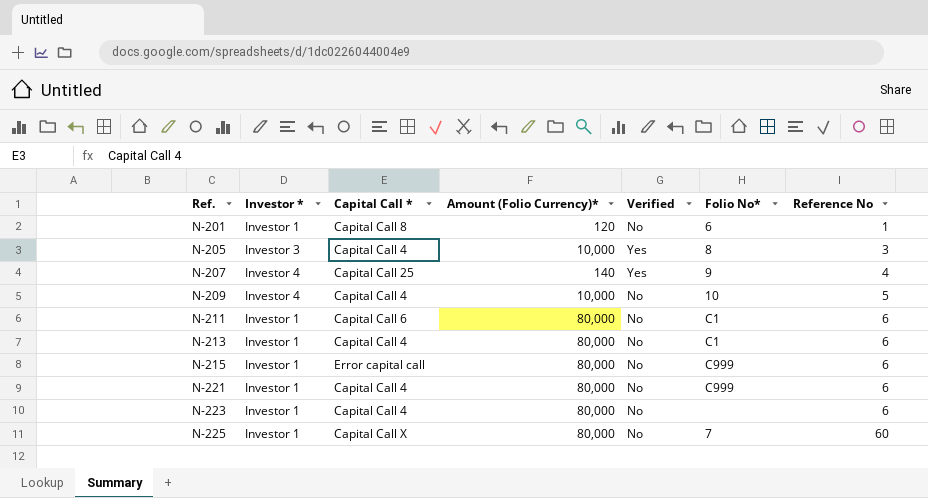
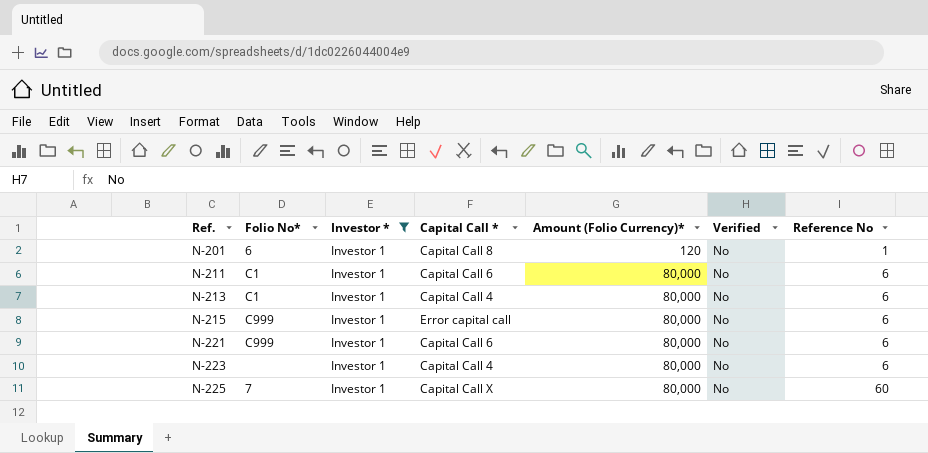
filter: none -> Investor * = Investor 1
column Folio No* | position: 6 -> 2
N-221 | Capital Call *: Capital Call 4 -> Capital Call 6

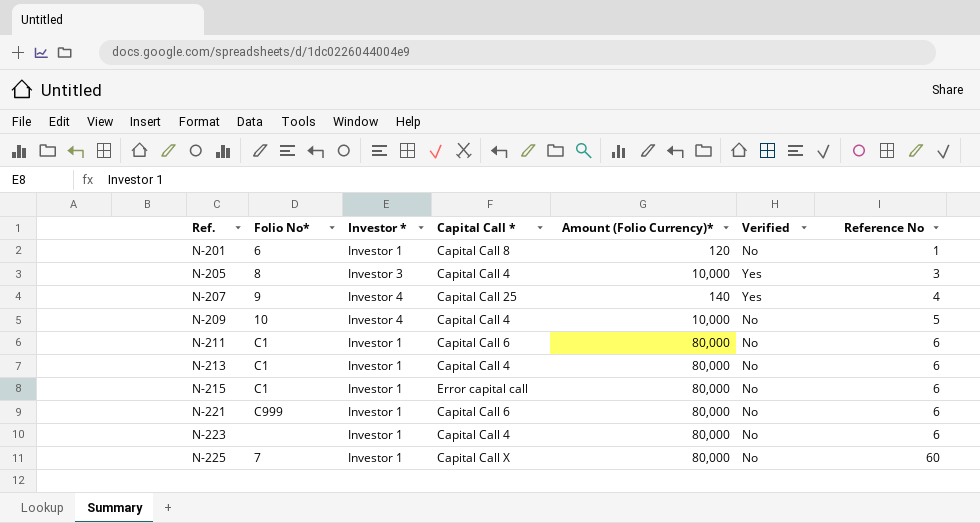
filter: Investor * = Investor 1 -> none
N-215 | Folio No*: C999 -> C1

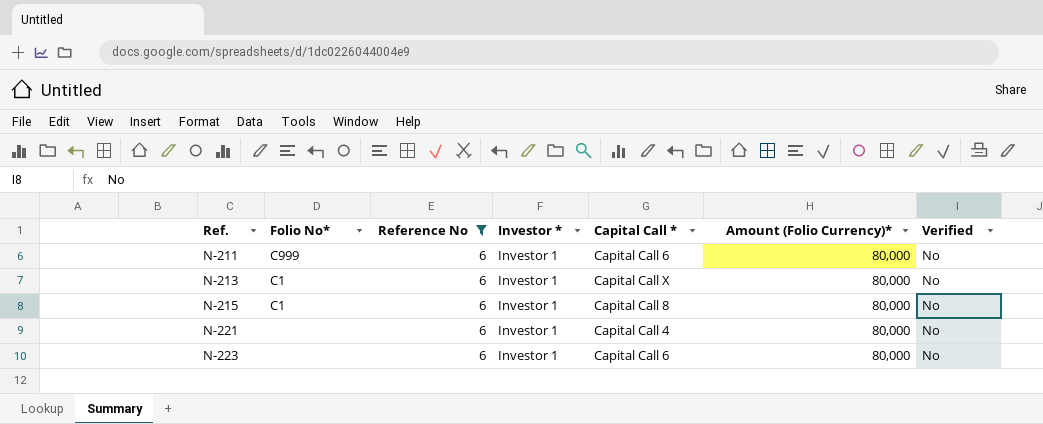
filter: none -> Reference No = 6
column Reference No | position: 7 -> 3
N-211 | Folio No*: C1 -> C999
N-213 | Capital Call *: Capital Call 4 -> Capital Call X
N-215 | Capital Call *: Error capital call -> Capital Call 8
N-221 | Folio No*: C999 -> none
N-221 | Capital Call *: Capital Call 6 -> Capital Call 4
N-223 | Capital Call *: Capital Call 4 -> Capital Call 6

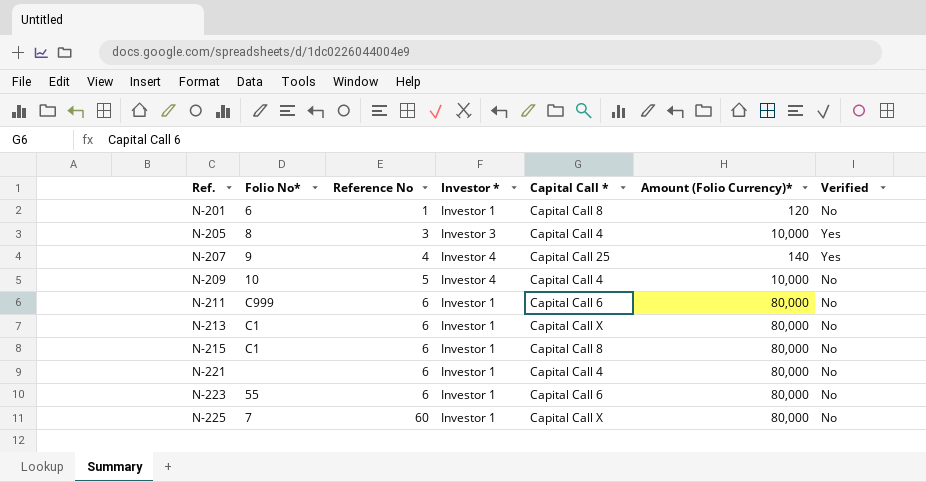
filter: Reference No = 6 -> none
N-223 | Folio No*: none -> 55

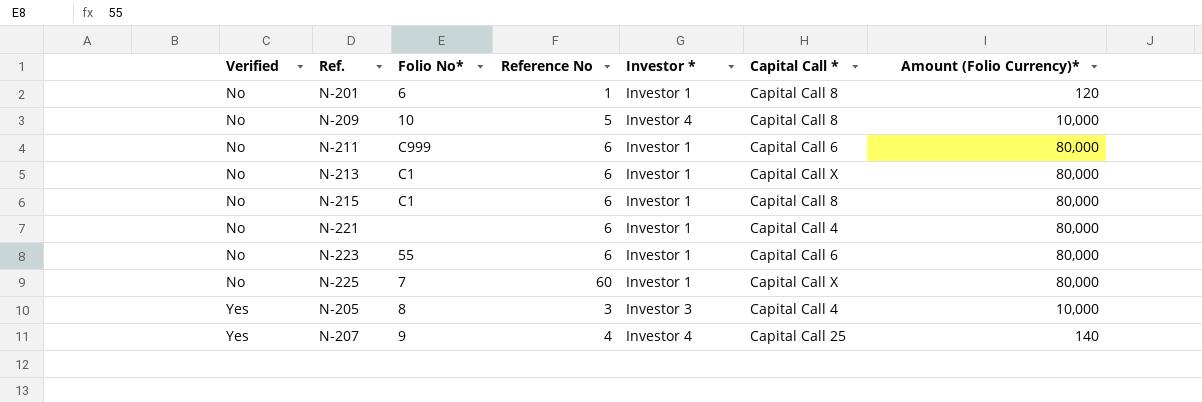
row order: Ref. ascending -> Verified ascending
column Verified | position: 7 -> 1
N-209 | Capital Call *: Capital Call 4 -> Capital Call 8

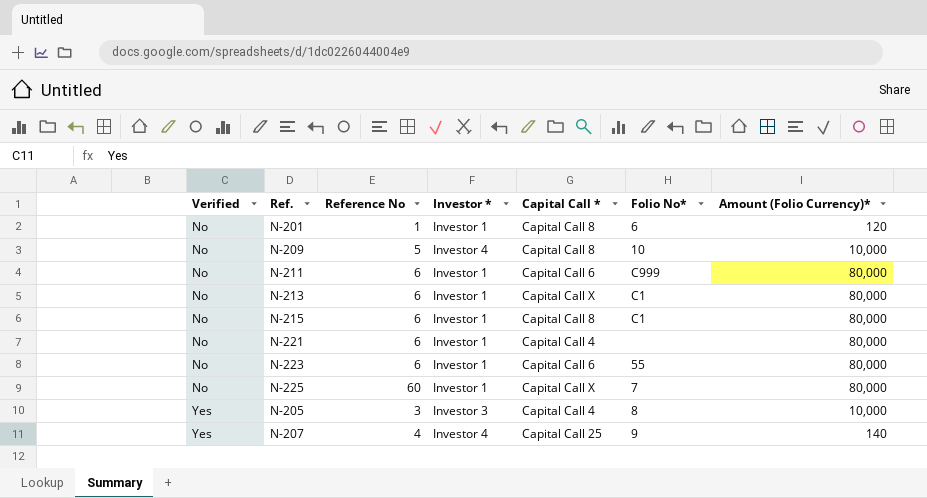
column Folio No* | position: 3 -> 6

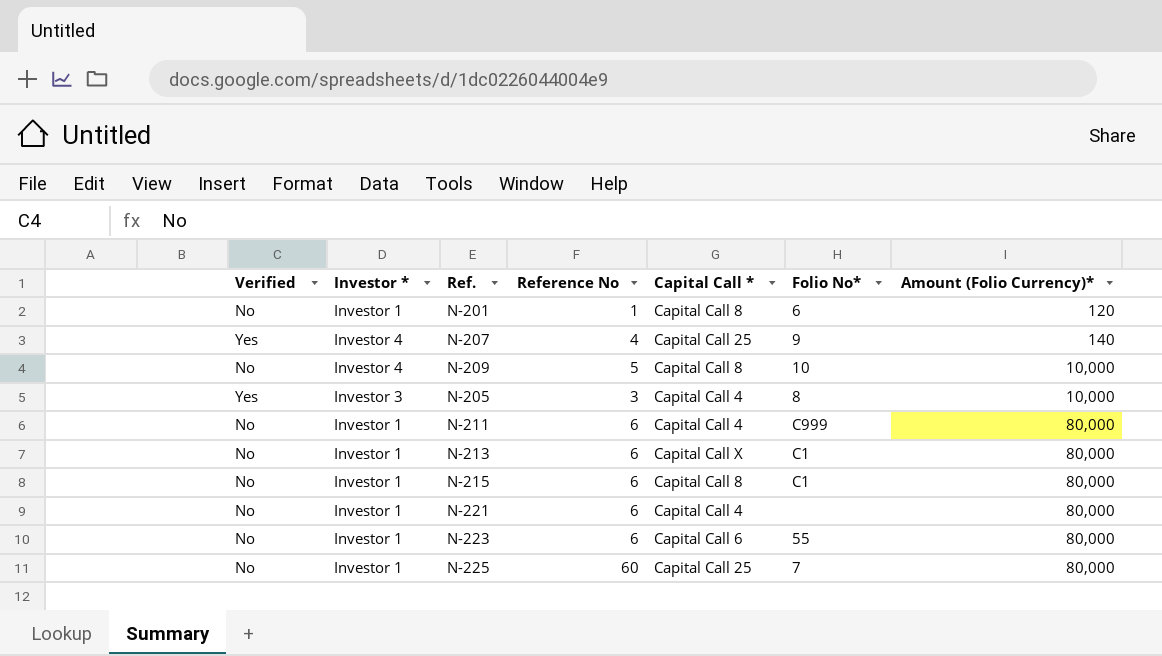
row order: Verified ascending -> Amount (Folio Currency)* ascending
column Investor * | position: 4 -> 2
N-211 | Capital Call *: Capital Call 6 -> Capital Call 4
N-225 | Capital Call *: Capital Call X -> Capital Call 25

